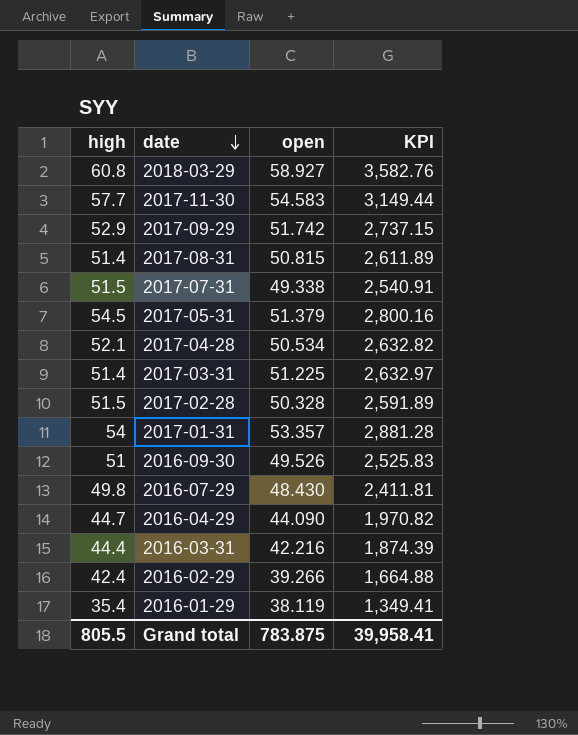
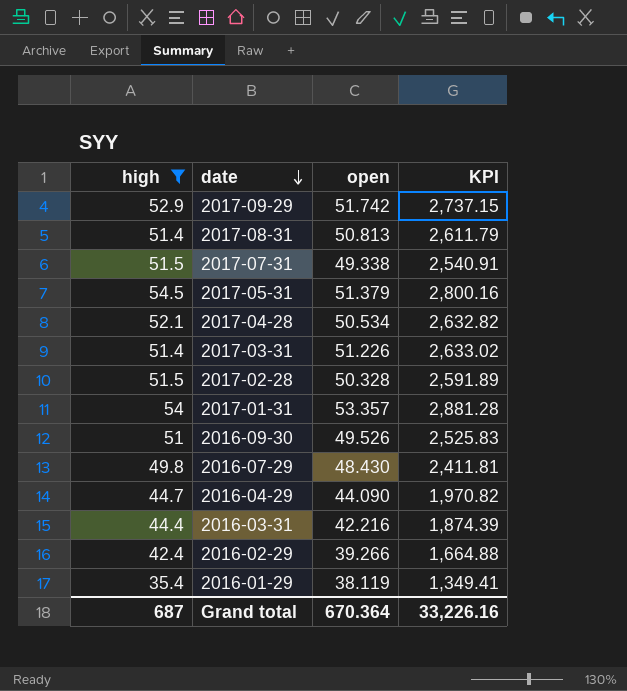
filter: none -> high <= 54.5
2017-08-31 | open: 50.815 -> 50.813
2017-08-31 | KPI: 2,611.89 -> 2,611.79
2017-03-31 | open: 51.225 -> 51.226
2017-03-31 | KPI: 2,632.97 -> 2,633.02
Grand total | high: 805.5 -> 687
Grand total | open: 783.875 -> 670.364
Grand total | KPI: 39,958.41 -> 33,226.16

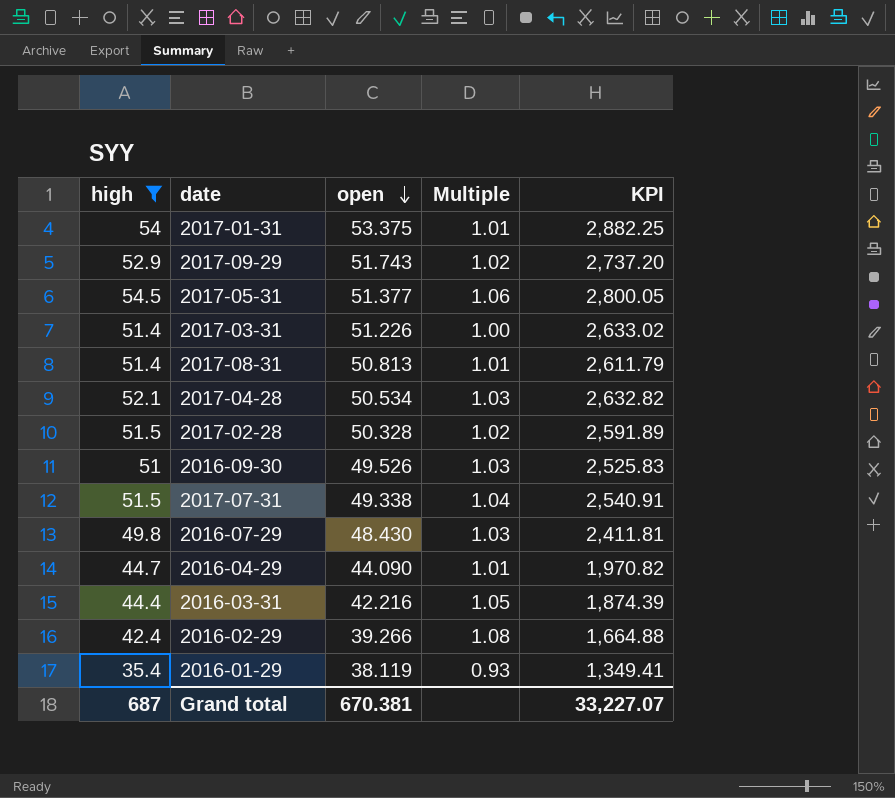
row order: date descending -> open descending
column Multiple | formula: none -> [high] / [open]
2017-01-31 | open: 53.357 -> 53.375
2017-01-31 | KPI: 2,881.28 -> 2,882.25
2017-09-29 | open: 51.742 -> 51.743
2017-09-29 | KPI: 2,737.15 -> 2,737.20
2017-05-31 | open: 51.379 -> 51.377
2017-05-31 | KPI: 2,800.16 -> 2,800.05
Grand total | open: 670.364 -> 670.381
Grand total | KPI: 33,226.16 -> 33,227.07

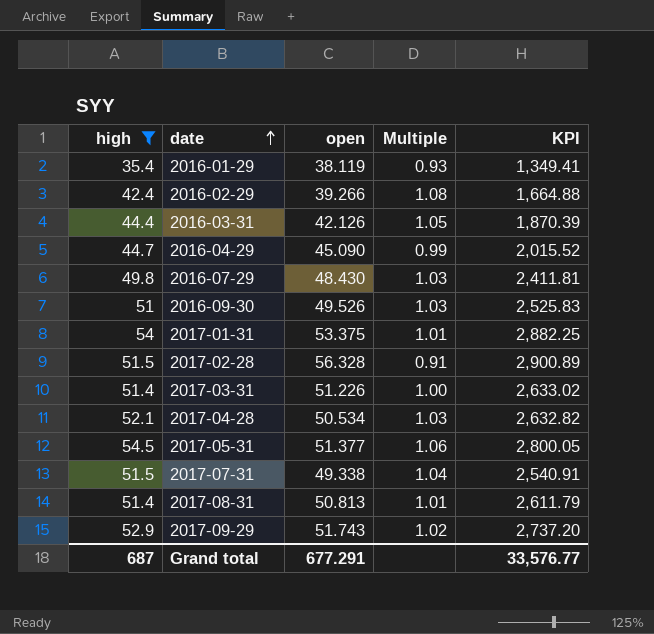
row order: open descending -> date ascending
2016-03-31 | open: 42.216 -> 42.126
2016-03-31 | KPI: 1,874.39 -> 1,870.39
2016-04-29 | open: 44.090 -> 45.090
2016-04-29 | Multiple: 1.01 -> 0.99
2016-04-29 | KPI: 1,970.82 -> 2,015.52
2017-02-28 | open: 50.328 -> 56.328
2017-02-28 | Multiple: 1.02 -> 0.91
2017-02-28 | KPI: 2,591.89 -> 2,900.89
Grand total | open: 670.381 -> 677.291
Grand total | KPI: 33,227.07 -> 33,576.77

